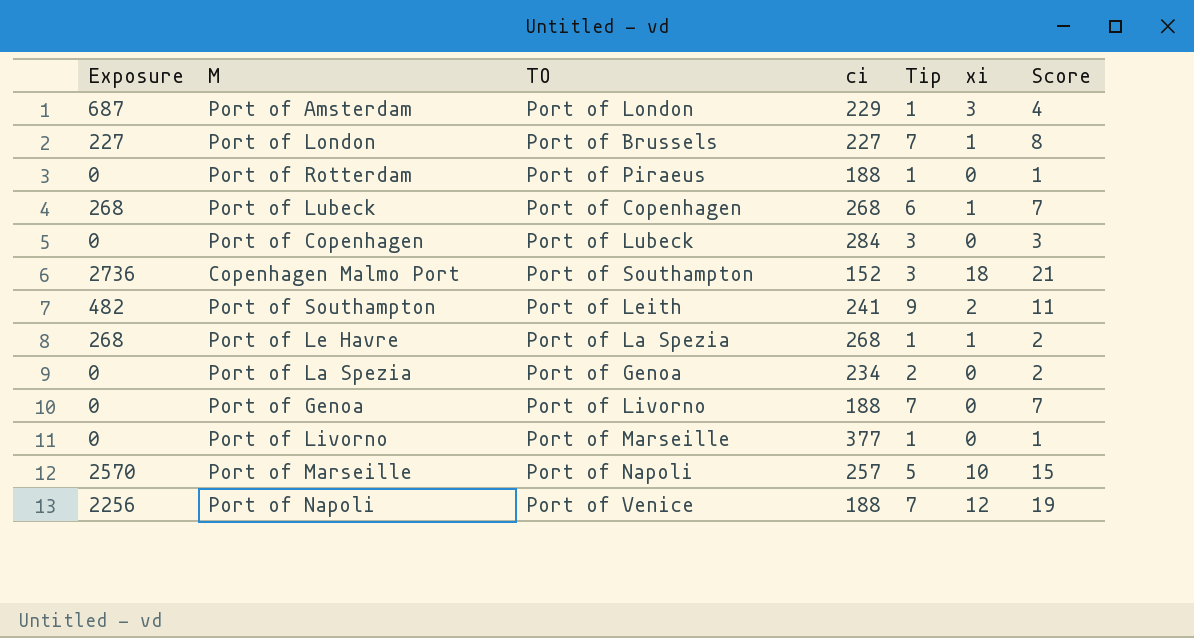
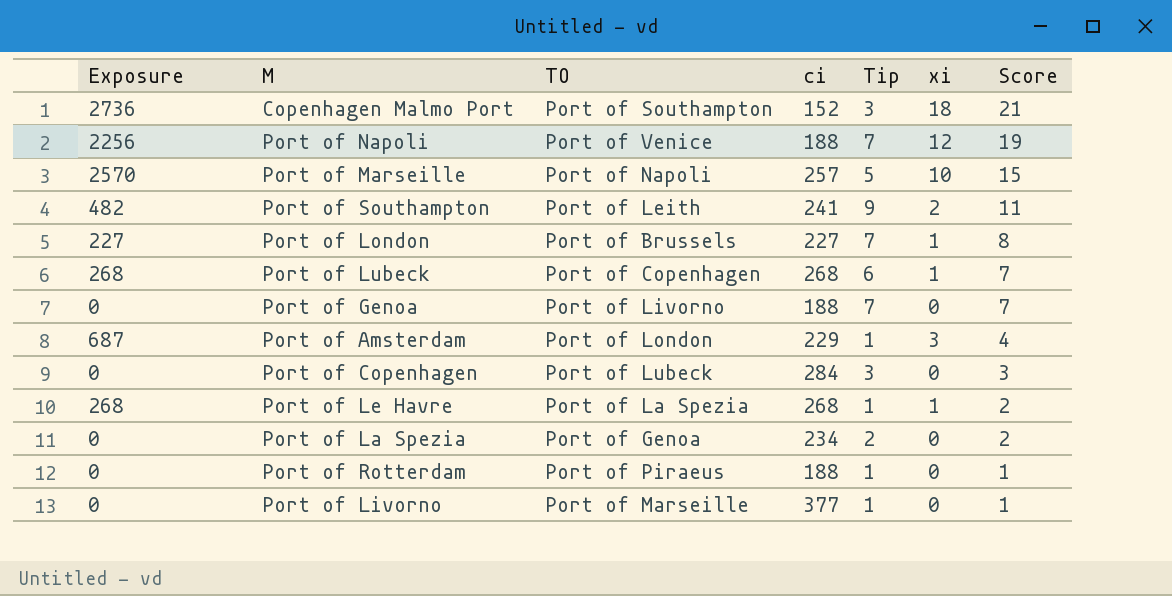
row order: none -> Score descending

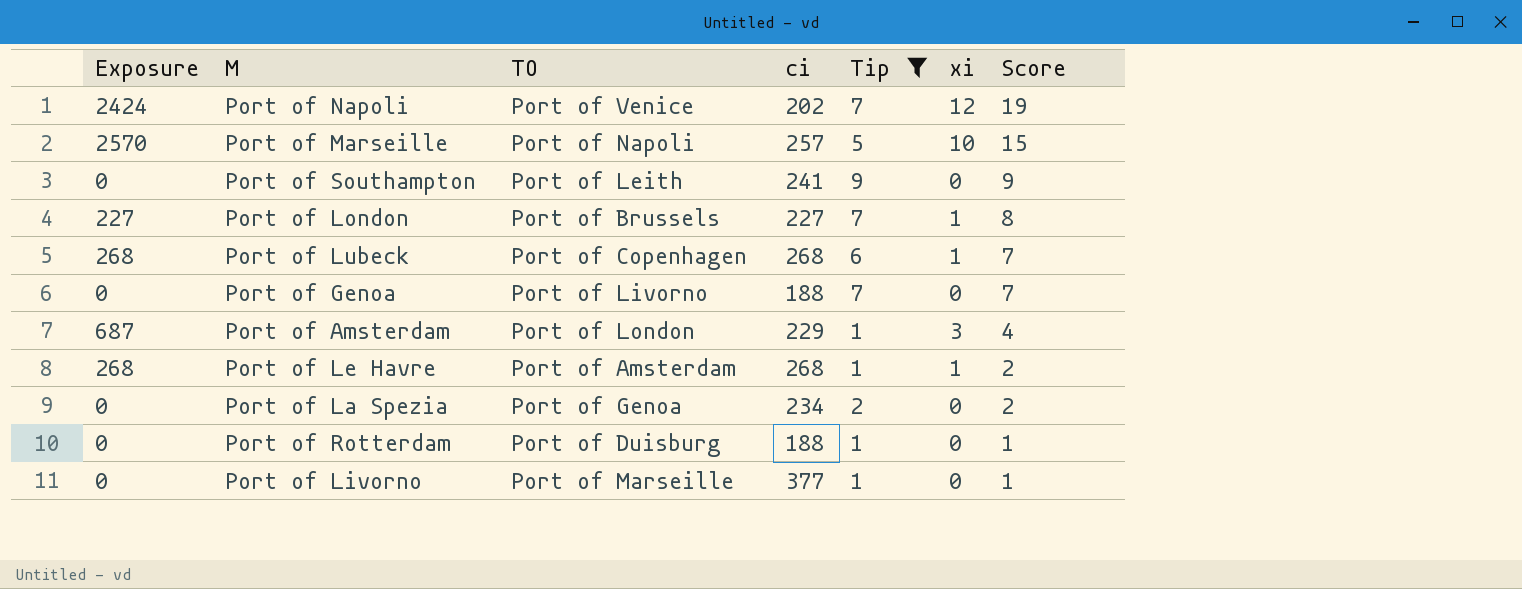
filter: none -> Tip != 3
Port of Napoli | Exposure: 2256 -> 2424
Port of Napoli | ci: 188 -> 202
Port of Southampton | Exposure: 482 -> 0
Port of Southampton | xi: 2 -> 0
Port of Southampton | Score: 11 -> 9
Port of Le Havre | TO: Port of La Spezia -> Port of Amsterdam
Port of Rotterdam | TO: Port of Piraeus -> Port of Duisburg

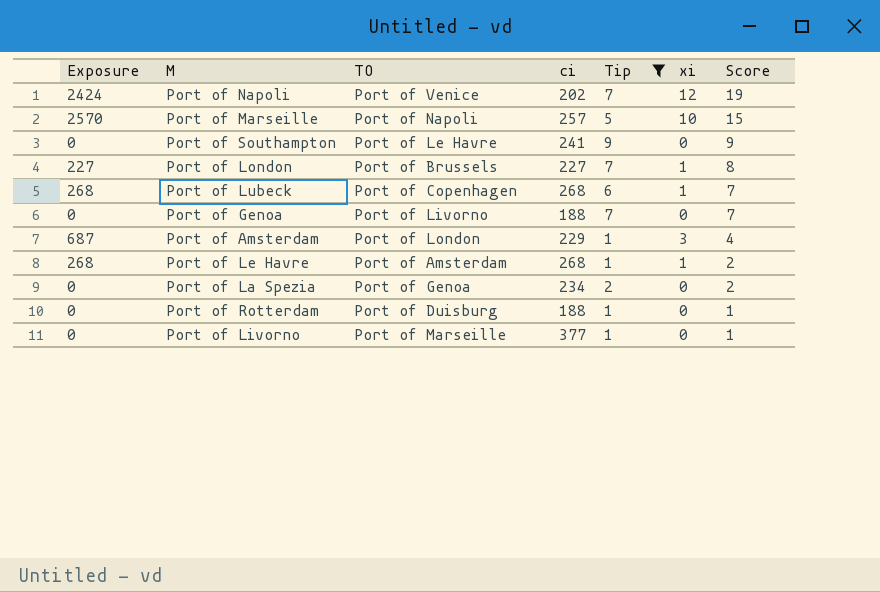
Port of Southampton | TO: Port of Leith -> Port of Le Havre

